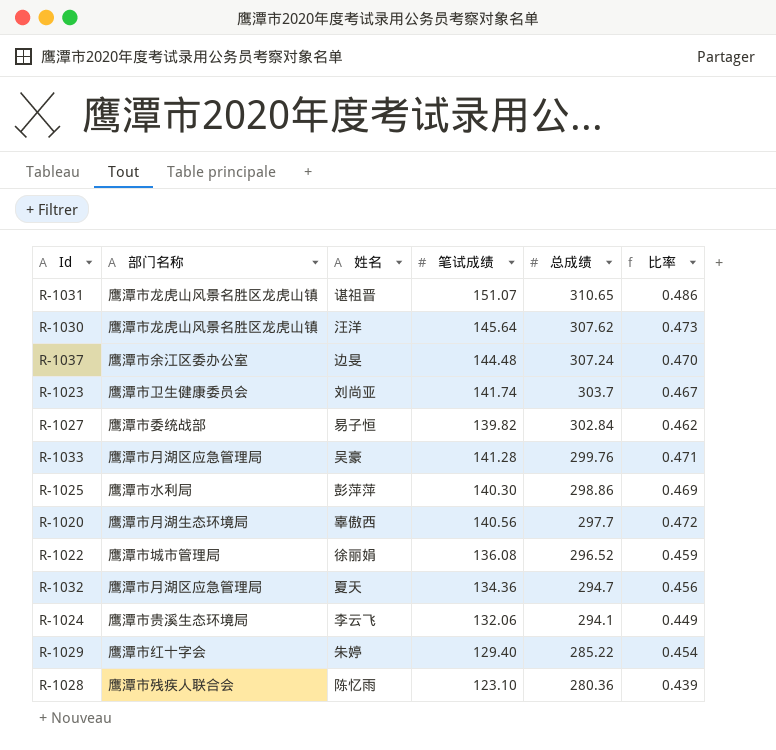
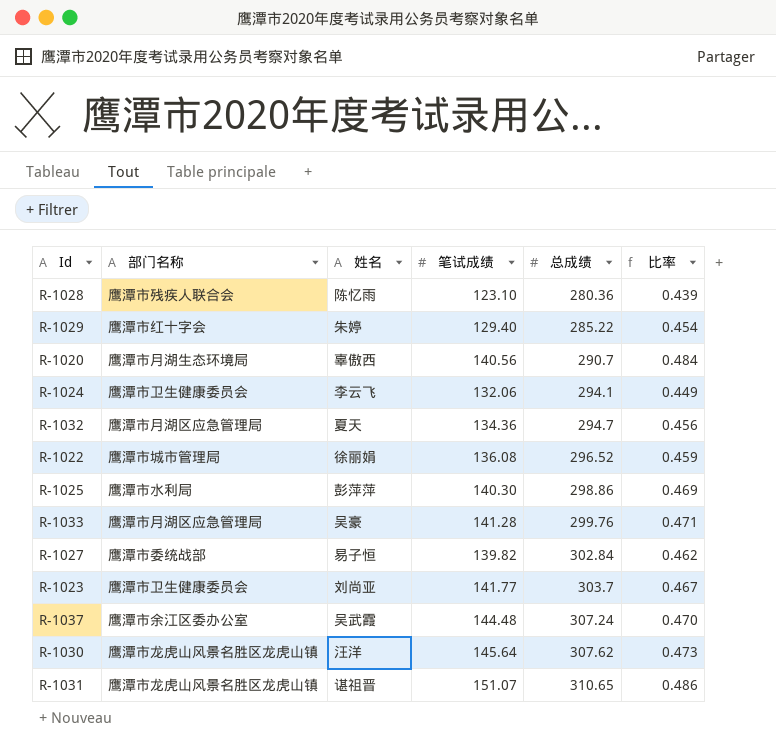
row order: 总成绩 descending -> 总成绩 ascending
R-1020 | 总成绩: 297.7 -> 290.7
R-1020 | 比率: 0.472 -> 0.484
R-1024 | 部门名称: 鹰潭市贵溪生态环境局 -> 鹰潭市卫生健康委员会
R-1023 | 笔试成绩: 141.74 -> 141.77
R-1037 | 姓名: 边旻 -> 吴武霞

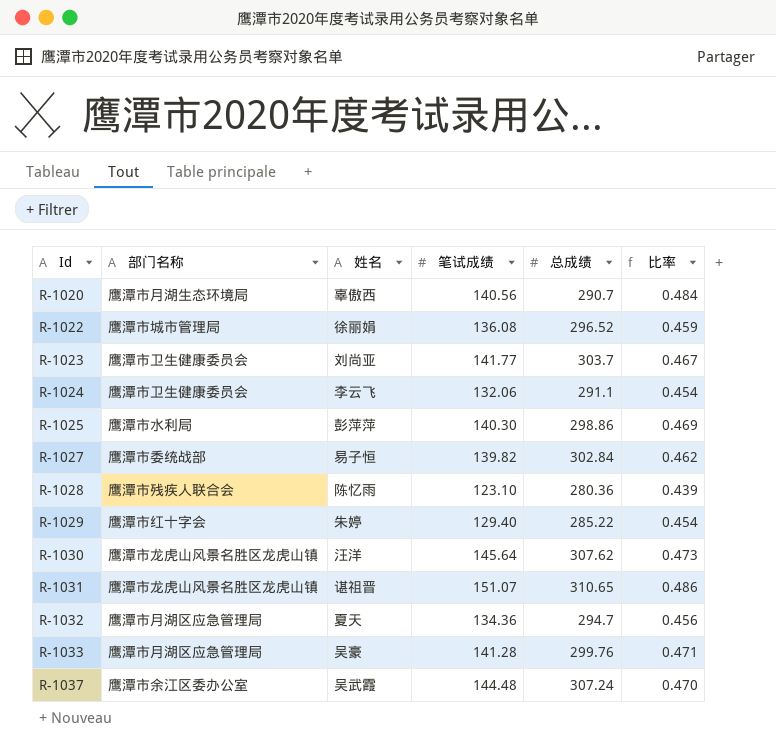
row order: 总成绩 ascending -> Id ascending
R-1024 | 总成绩: 294.1 -> 291.1
R-1024 | 比率: 0.449 -> 0.454

